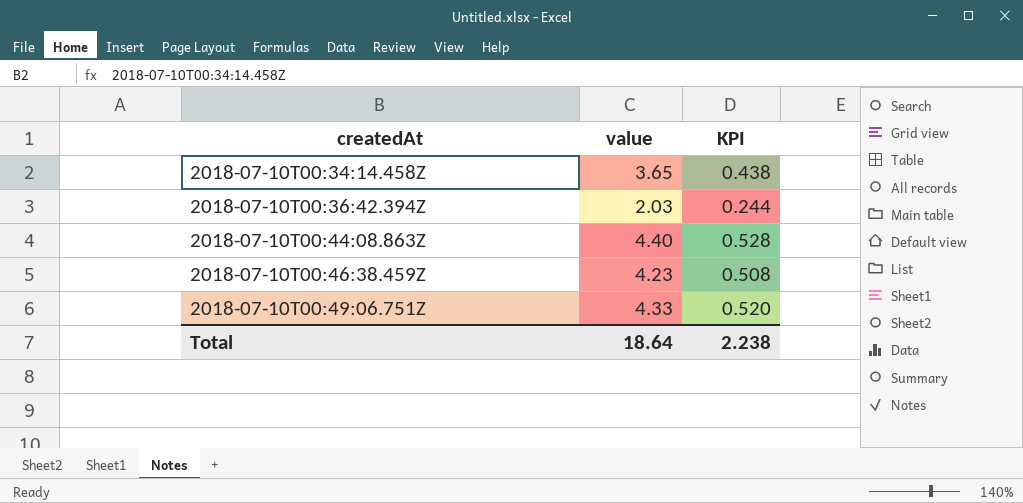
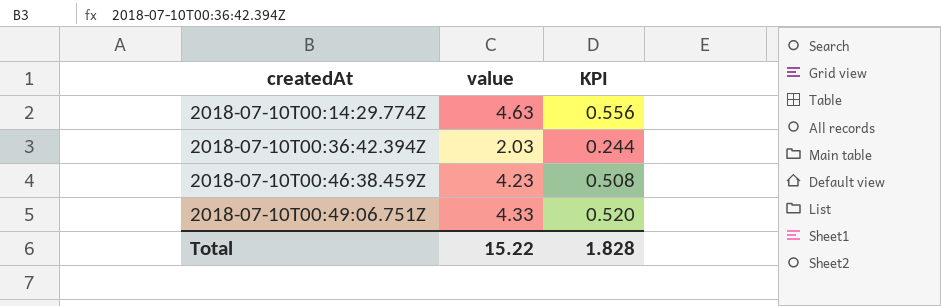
row 2018-07-10T00:34:14.458Z: 3.65 | 0.438 -> none
row 2018-07-10T00:44:08.863Z: 4.40 | 0.528 -> none
row 2018-07-10T00:14:29.774Z: none -> 4.63 | 0.556
Total | value: 18.64 -> 15.22
Total | KPI: 2.238 -> 1.828

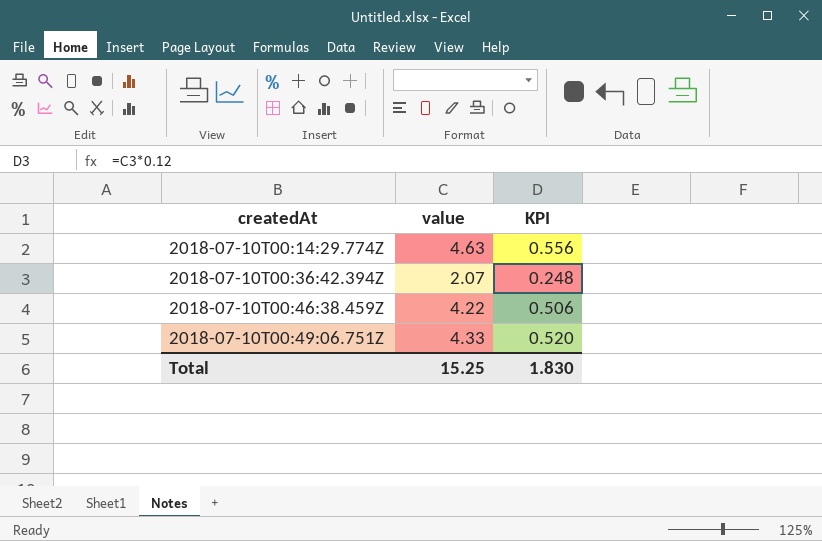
2018-07-10T00:36:42.394Z | value: 2.03 -> 2.07
2018-07-10T00:36:42.394Z | KPI: 0.244 -> 0.248
2018-07-10T00:46:38.459Z | value: 4.23 -> 4.22
2018-07-10T00:46:38.459Z | KPI: 0.508 -> 0.506
Total | value: 15.22 -> 15.25
Total | KPI: 1.828 -> 1.830

